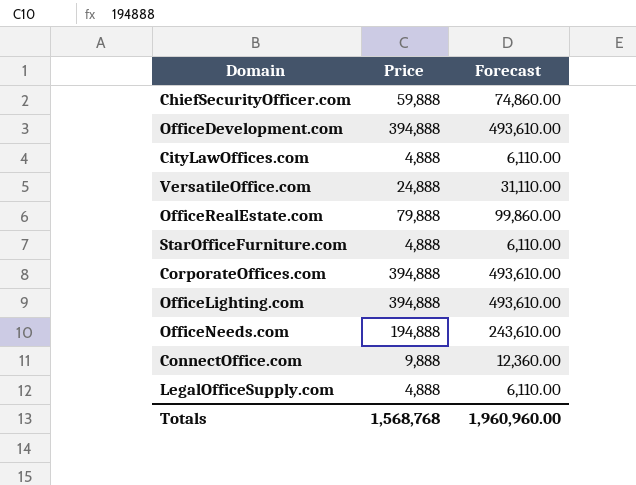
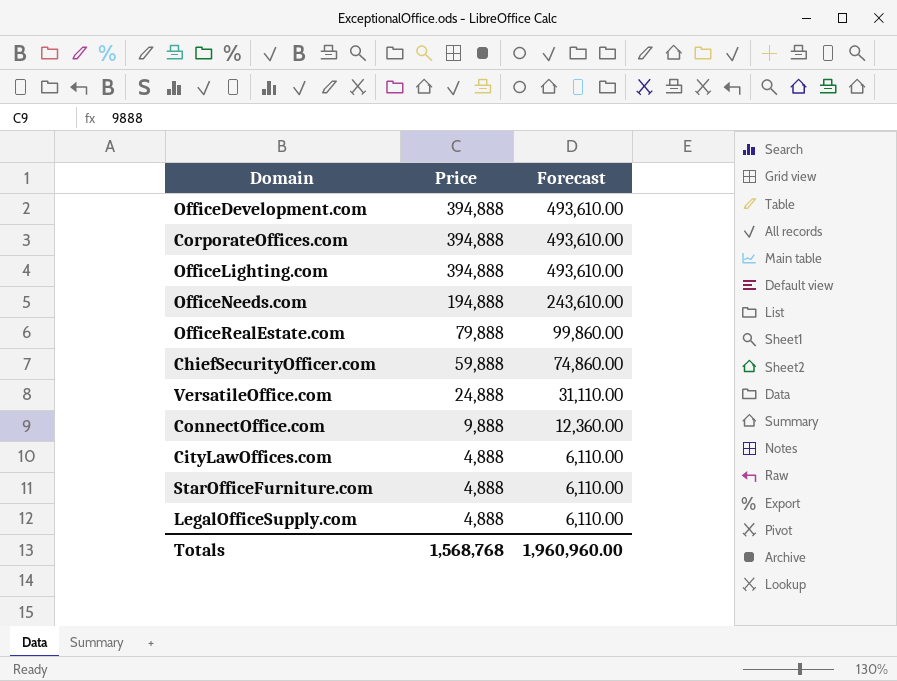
row order: none -> Price descending

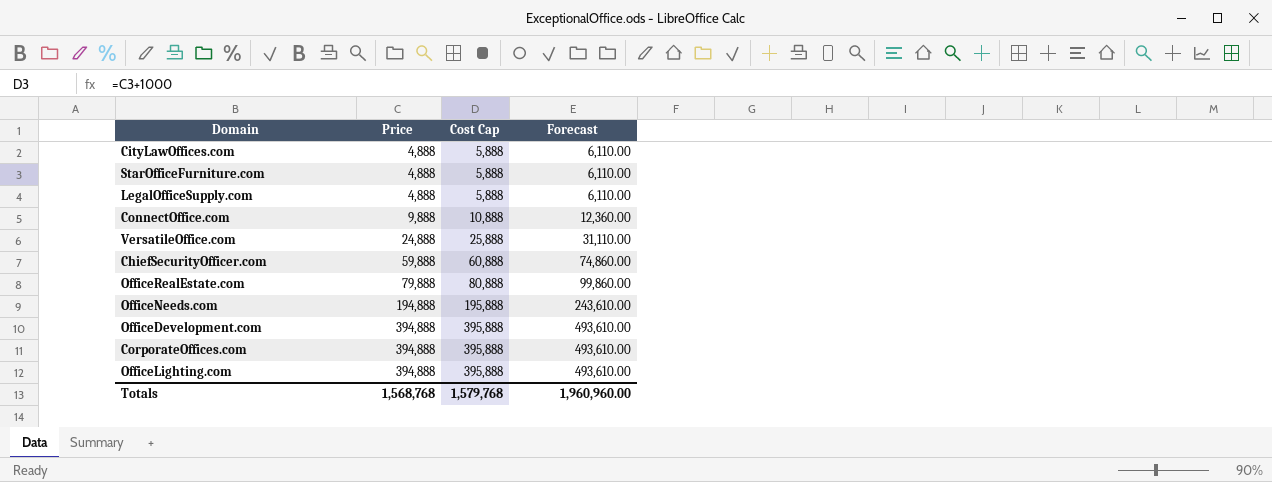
row order: Price descending -> Price ascending
column Cost Cap | formula: none -> [Price] + 1000

